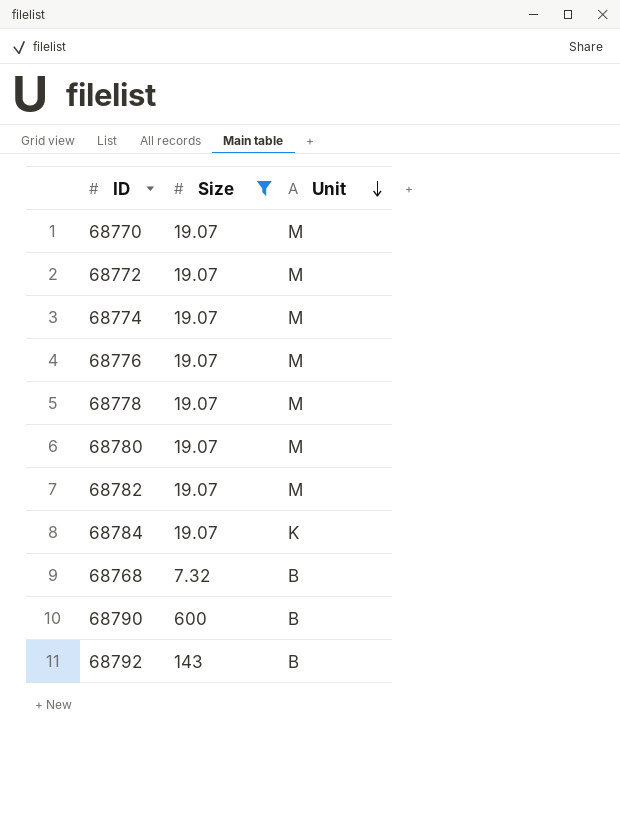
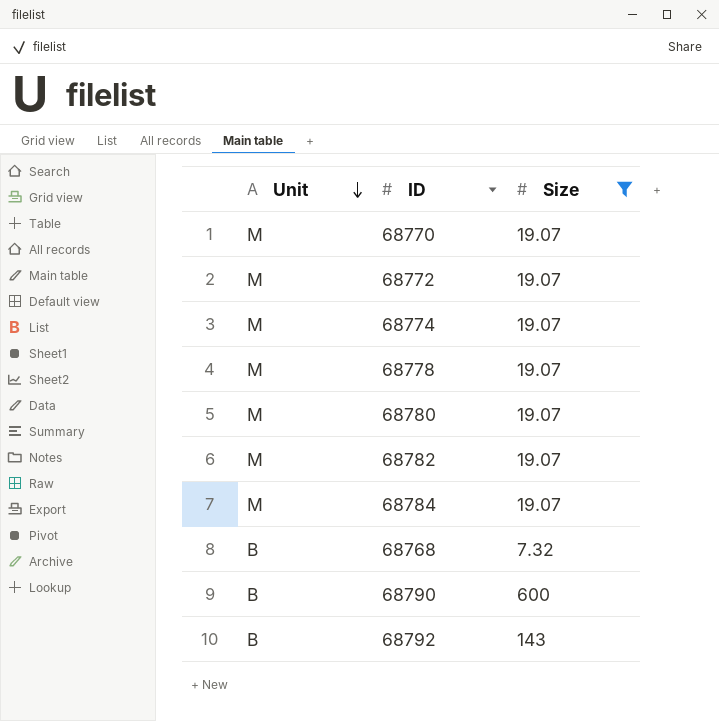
column Unit | position: 3 -> 1
row 68776: 19.07 | M -> none
68784 | Unit: K -> M

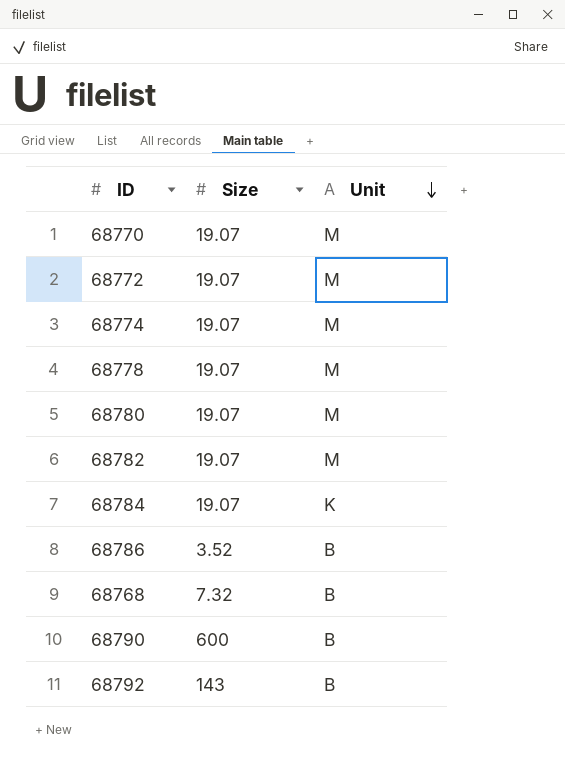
filter: Size != 3.52 -> none
column Unit | position: 1 -> 3
68784 | Unit: M -> K

